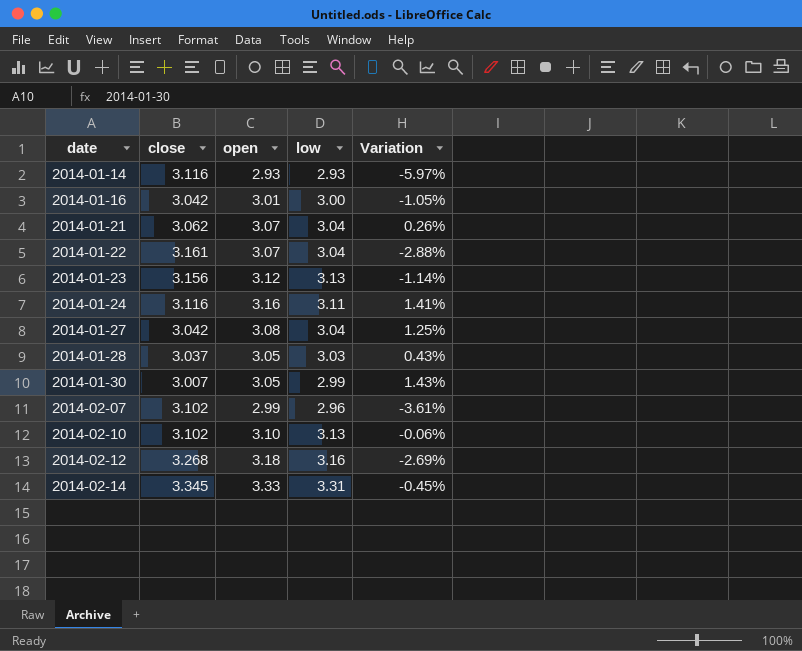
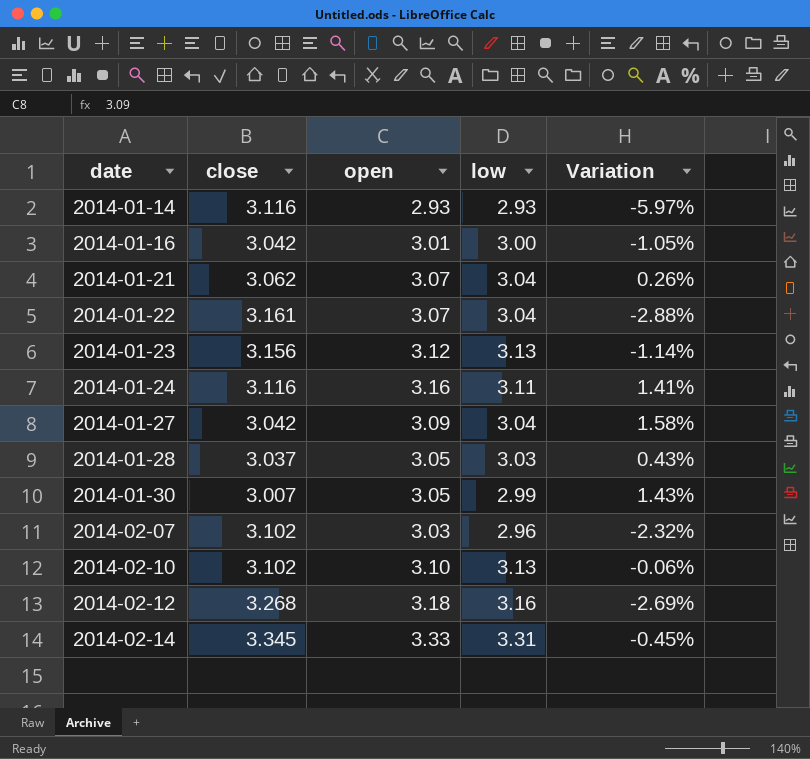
2014-01-27 | open: 3.08 -> 3.09
2014-01-27 | Variation: 1.25% -> 1.58%
2014-02-07 | open: 2.99 -> 3.03
2014-02-07 | Variation: -3.61% -> -2.32%

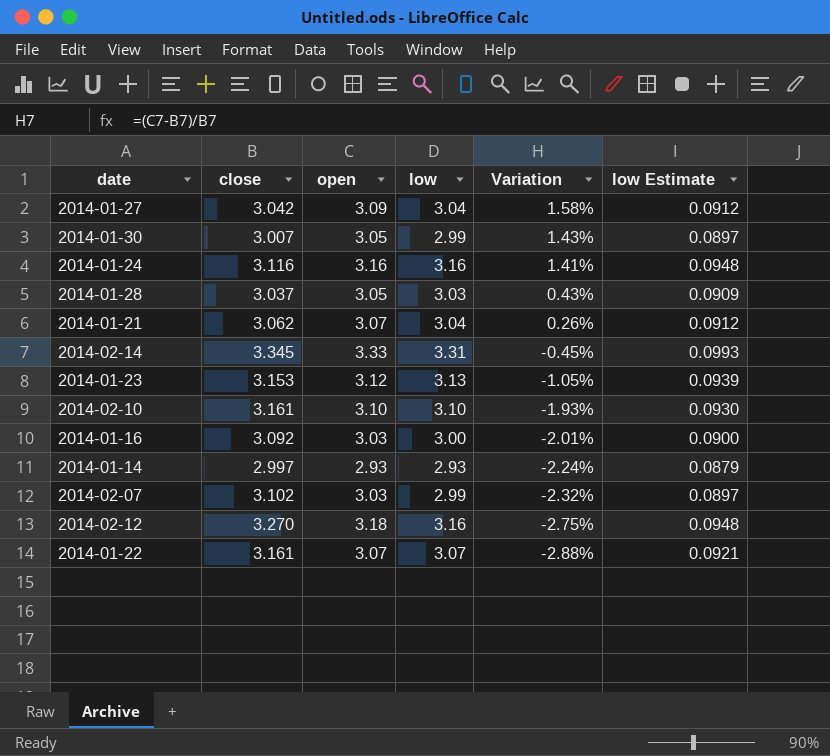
row order: date ascending -> Variation descending
column low Estimate | formula: none -> [low] * 0.03
2014-01-24 | low: 3.11 -> 3.16
2014-01-23 | close: 3.156 -> 3.153
2014-01-23 | Variation: -1.14% -> -1.05%
2014-02-10 | close: 3.102 -> 3.161
2014-02-10 | low: 3.13 -> 3.10
2014-02-10 | Variation: -0.06% -> -1.93%
2014-01-16 | close: 3.042 -> 3.092
2014-01-16 | open: 3.01 -> 3.03
2014-01-16 | Variation: -1.05% -> -2.01%
2014-01-14 | close: 3.116 -> 2.997
2014-01-14 | Variation: -5.97% -> -2.24%
2014-02-07 | low: 2.96 -> 2.99
2014-02-12 | close: 3.268 -> 3.270
2014-02-12 | Variation: -2.69% -> -2.75%
2014-01-22 | low: 3.04 -> 3.07

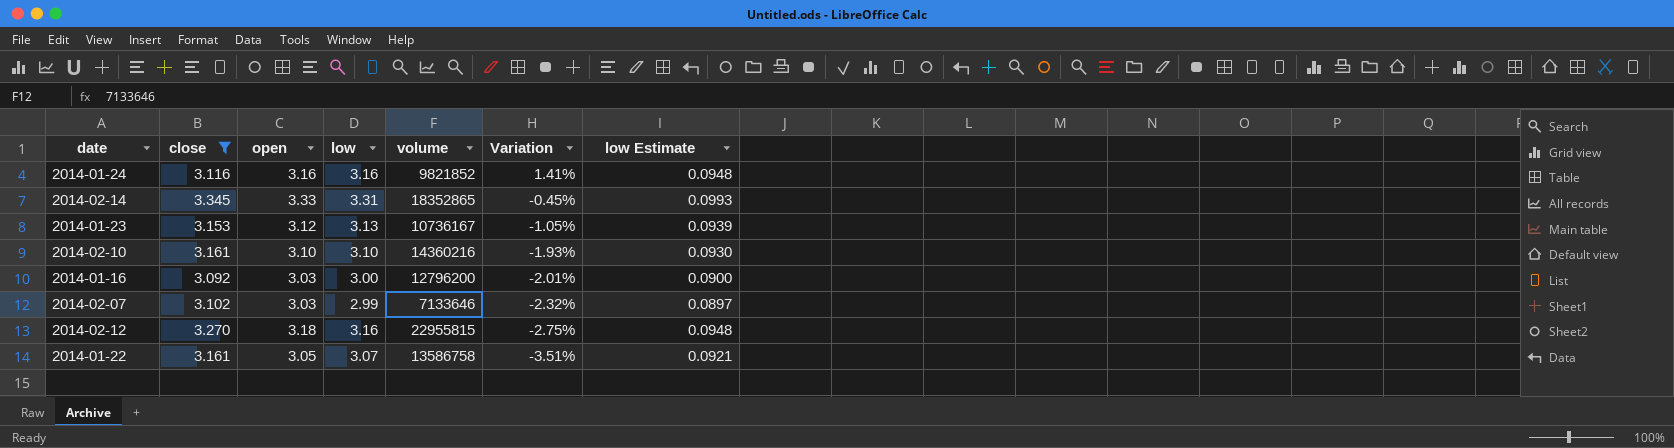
filter: none -> close >= 3.092
column volume | position: none -> 5
2014-01-22 | open: 3.07 -> 3.05
2014-01-22 | Variation: -2.88% -> -3.51%

